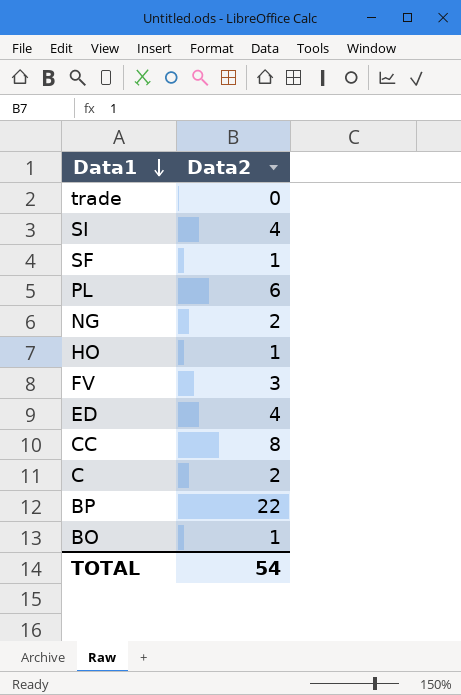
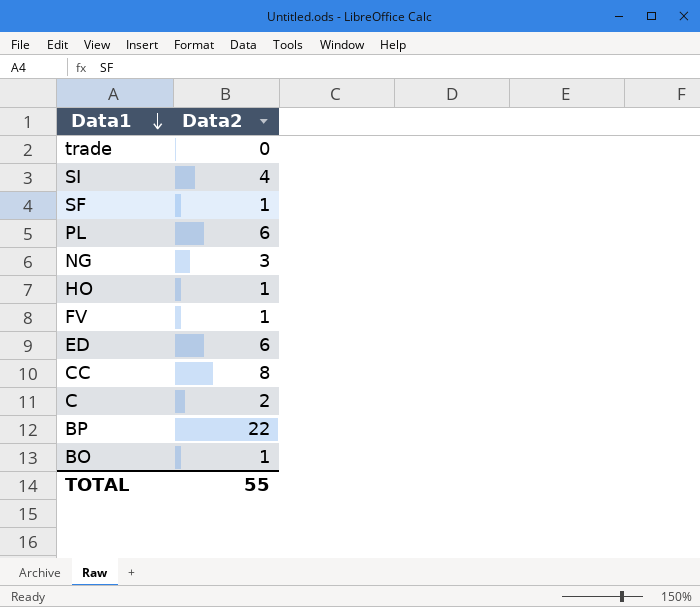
NG | Data2: 2 -> 3
FV | Data2: 3 -> 1
ED | Data2: 4 -> 6
TOTAL | Data2: 54 -> 55

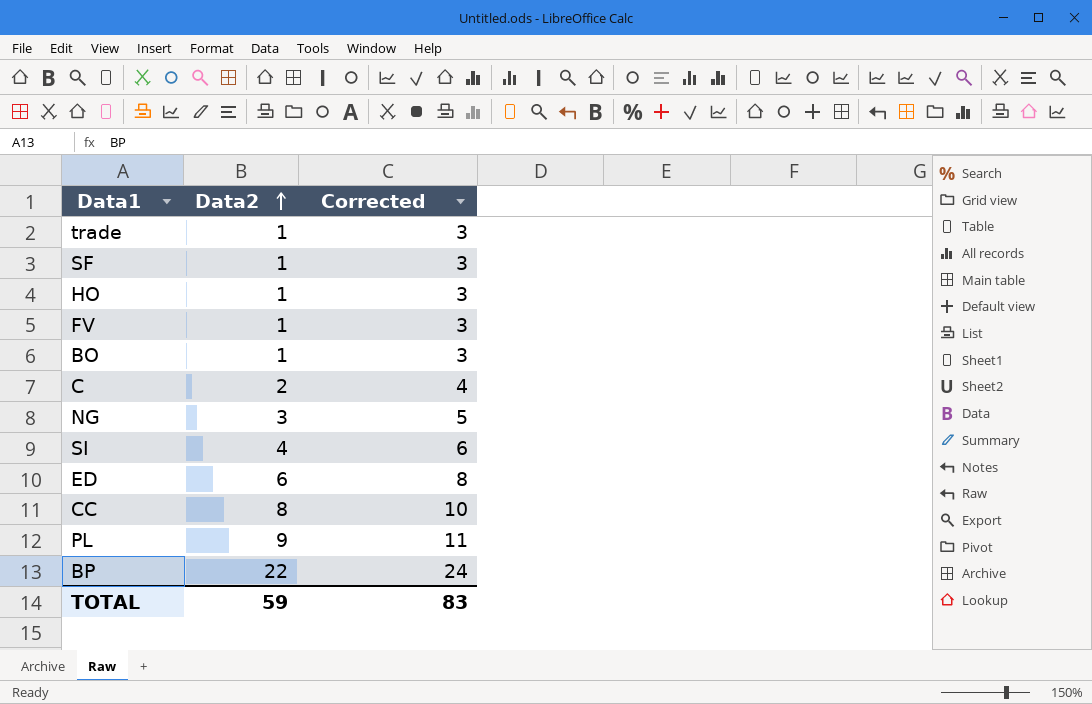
row order: Data1 descending -> Data2 ascending
column Corrected | formula: none -> [Data2] + 2
trade | Data2: 0 -> 1
PL | Data2: 6 -> 9
TOTAL | Data2: 55 -> 59

